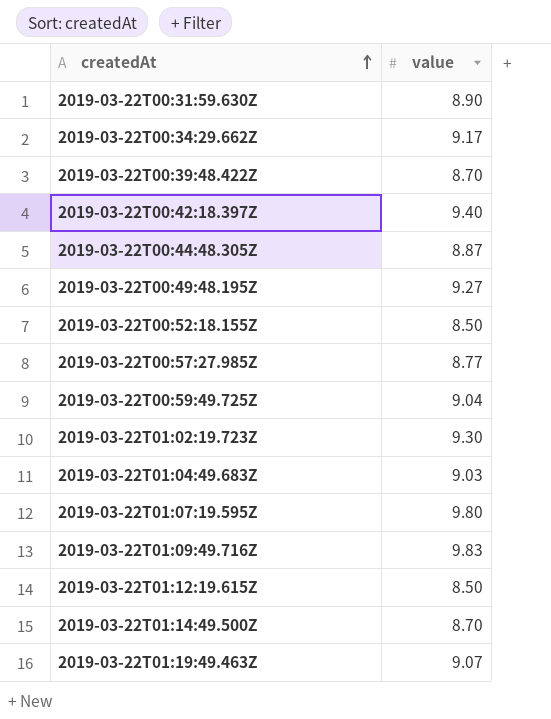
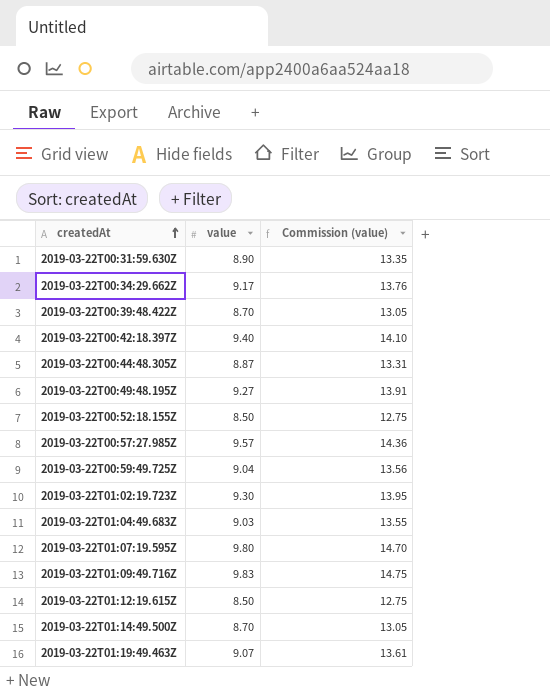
column Commission (value) | formula: none -> [value] * 1.5
2019-03-22T00:57:27.985Z | value: 8.77 -> 9.57

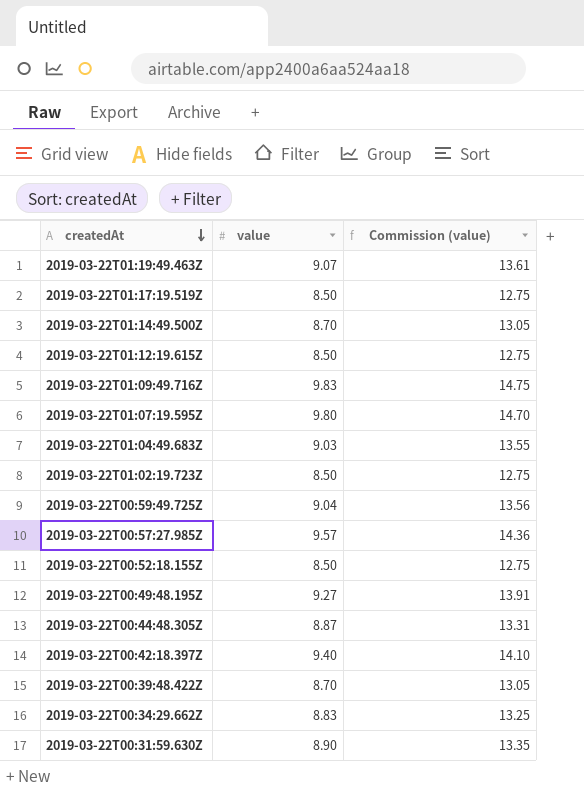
row order: createdAt ascending -> createdAt descending
row 2019-03-22T01:17:19.519Z: none -> 8.50 | 12.75
2019-03-22T01:02:19.723Z | value: 9.30 -> 8.50
2019-03-22T01:02:19.723Z | Commission (value): 13.95 -> 12.75
2019-03-22T00:34:29.662Z | value: 9.17 -> 8.83
2019-03-22T00:34:29.662Z | Commission (value): 13.76 -> 13.25

